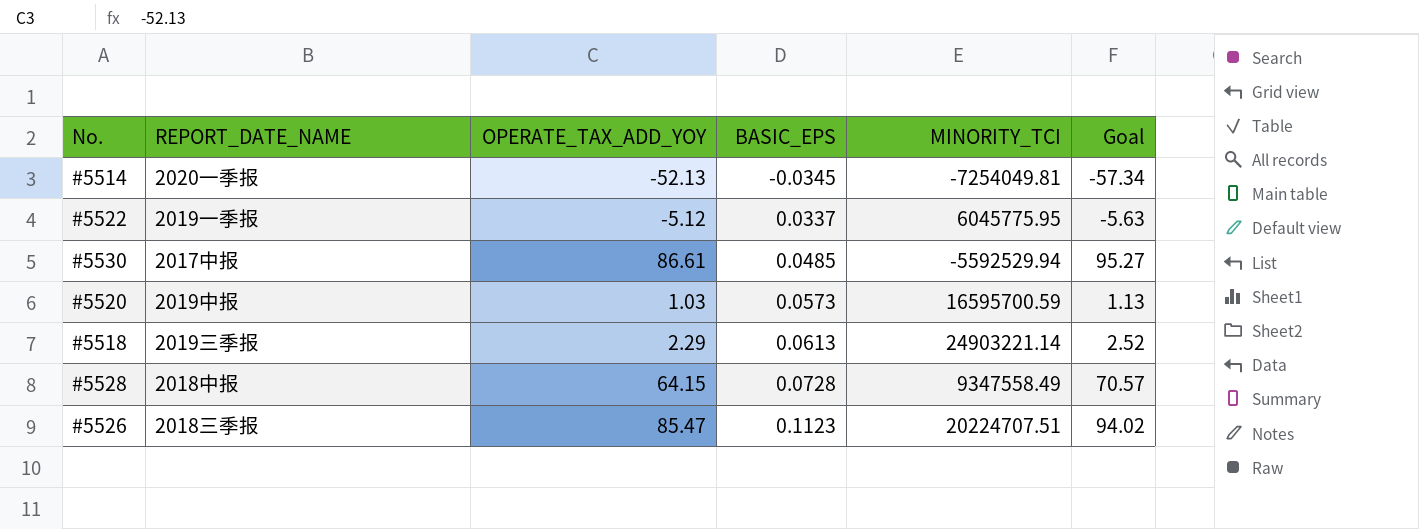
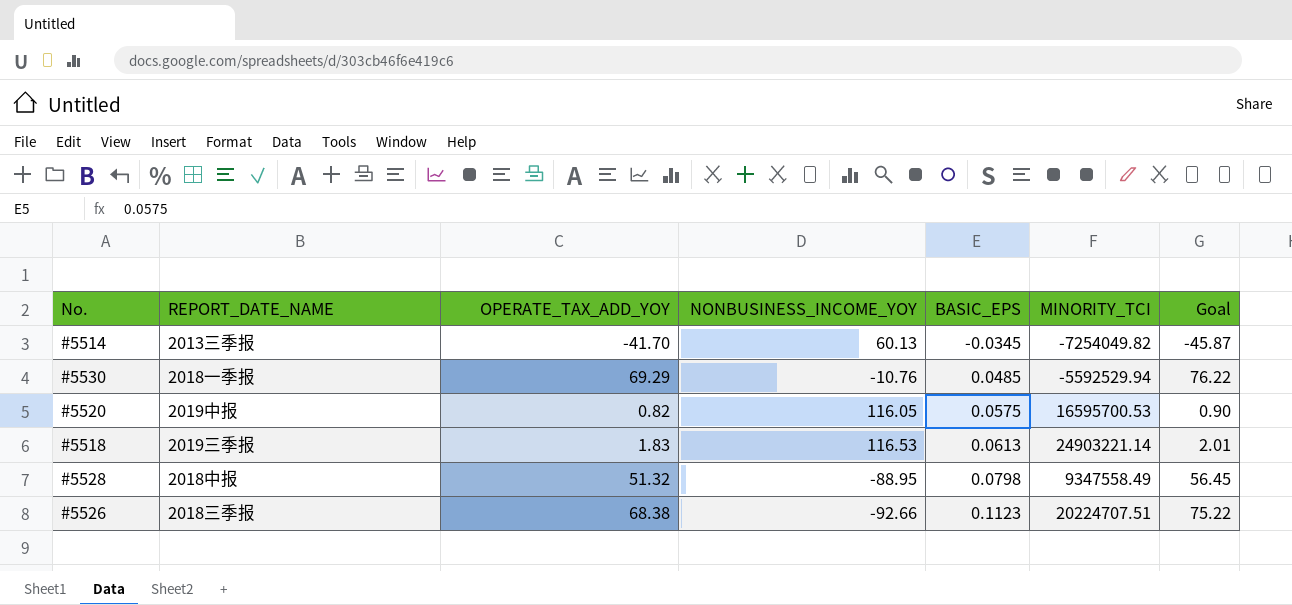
column NONBUSINESS_INCOME_YOY | position: none -> 4
row #5522: 2019一季报 | -5.12 | 0.0337 | 6045775.95 | -5.63 -> none
#5514 | REPORT_DATE_NAME: 2020一季报 -> 2013三季报
#5514 | OPERATE_TAX_ADD_YOY: -52.13 -> -41.70
#5514 | MINORITY_TCI: -7254049.81 -> -7254049.82
#5514 | Goal: -57.34 -> -45.87
#5530 | REPORT_DATE_NAME: 2017中报 -> 2018一季报
#5530 | OPERATE_TAX_ADD_YOY: 86.61 -> 69.29
#5530 | Goal: 95.27 -> 76.22
#5520 | OPERATE_TAX_ADD_YOY: 1.03 -> 0.82
#5520 | BASIC_EPS: 0.0573 -> 0.0575
#5520 | MINORITY_TCI: 16595700.59 -> 16595700.53
#5520 | Goal: 1.13 -> 0.90
#5518 | OPERATE_TAX_ADD_YOY: 2.29 -> 1.83
#5518 | Goal: 2.52 -> 2.01
#5528 | OPERATE_TAX_ADD_YOY: 64.15 -> 51.32
#5528 | BASIC_EPS: 0.0728 -> 0.0798
#5528 | Goal: 70.57 -> 56.45
#5526 | OPERATE_TAX_ADD_YOY: 85.47 -> 68.38
#5526 | Goal: 94.02 -> 75.22

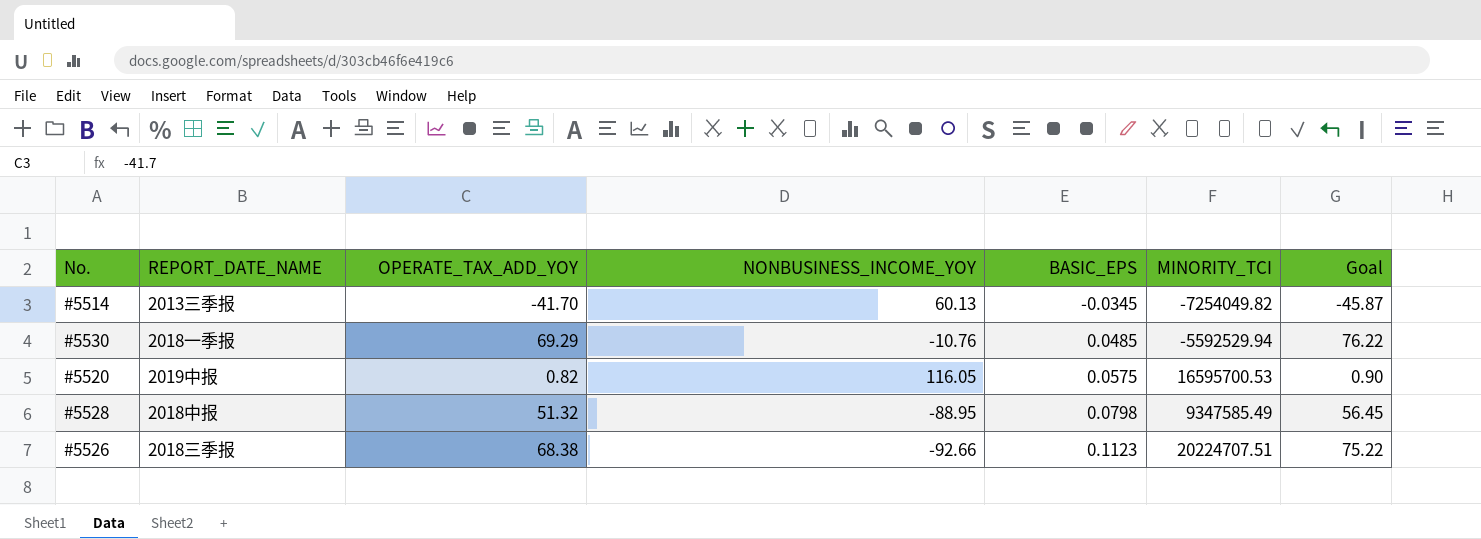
row #5518: 2019三季报 | 1.83 | 116.53 | 0.0613 | 24903221.14 | 2.01 -> none
#5528 | MINORITY_TCI: 9347558.49 -> 9347585.49

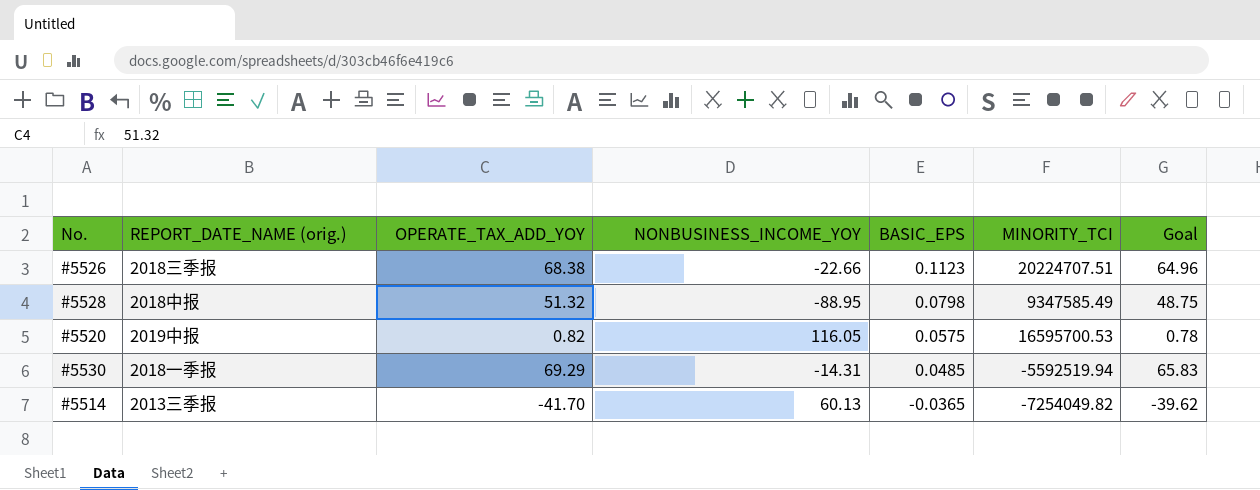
row order: BASIC_EPS ascending -> BASIC_EPS descending
column name: REPORT_DATE_NAME -> REPORT_DATE_NAME (orig.)
column Goal | formula: [OPERATE_TAX_ADD_YOY] * 1.1 -> [OPERATE_TAX_ADD_YOY] * 0.95
#5526 | NONBUSINESS_INCOME_YOY: -92.66 -> -22.66
#5530 | NONBUSINESS_INCOME_YOY: -10.76 -> -14.31
#5530 | MINORITY_TCI: -5592529.94 -> -5592519.94
#5514 | BASIC_EPS: -0.0345 -> -0.0365

